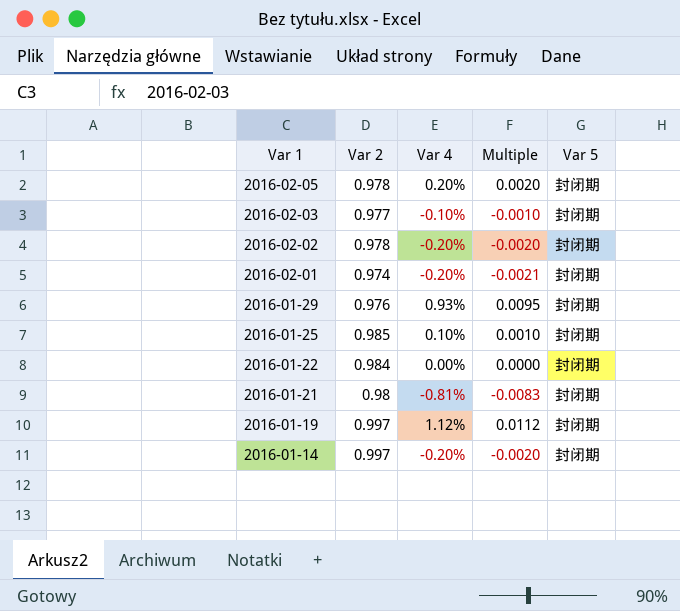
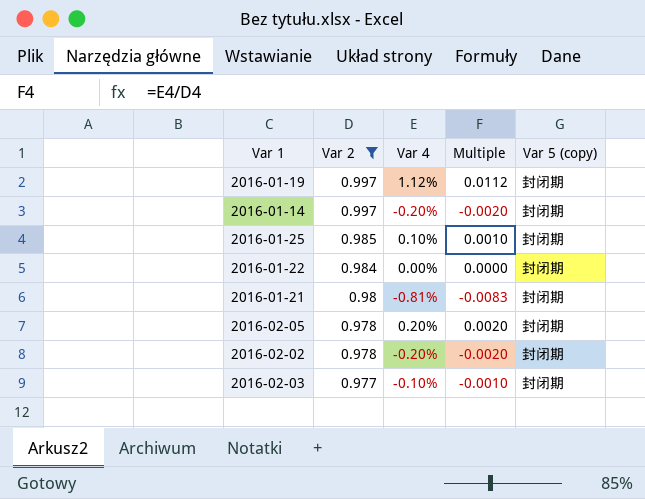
filter: none -> Var 2 >= 0.977
row order: Var 1 descending -> Var 2 descending
column name: Var 5 -> Var 5 (copy)

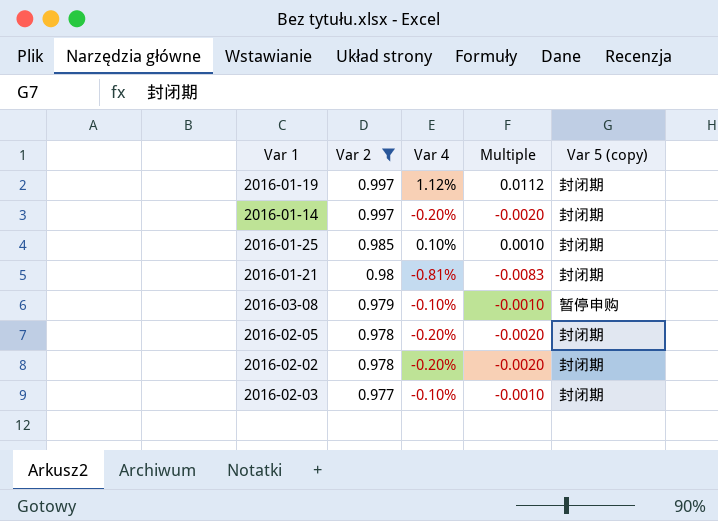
row 2016-01-22: 0.984 | 0.00% | 0.0000 | 封闭期 -> none
row 2016-03-08: none -> 0.979 | -0.10% | -0.0010 | 暂停申购
2016-02-05 | Var 4: 0.20% -> -0.20%
2016-02-05 | Multiple: 0.0020 -> -0.0020

